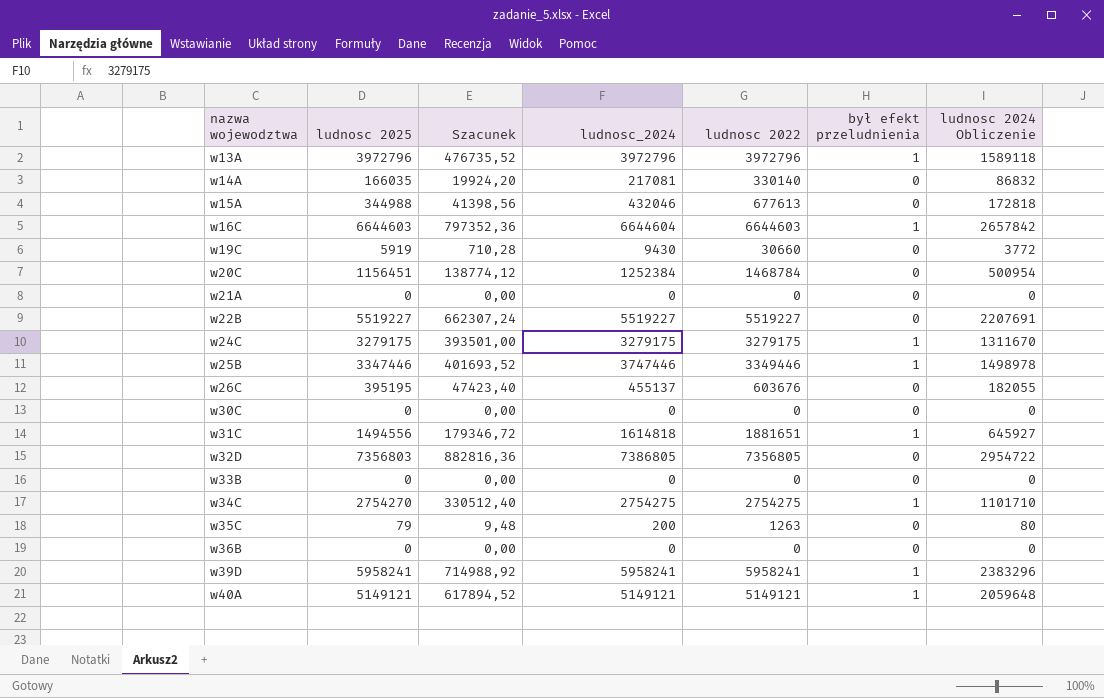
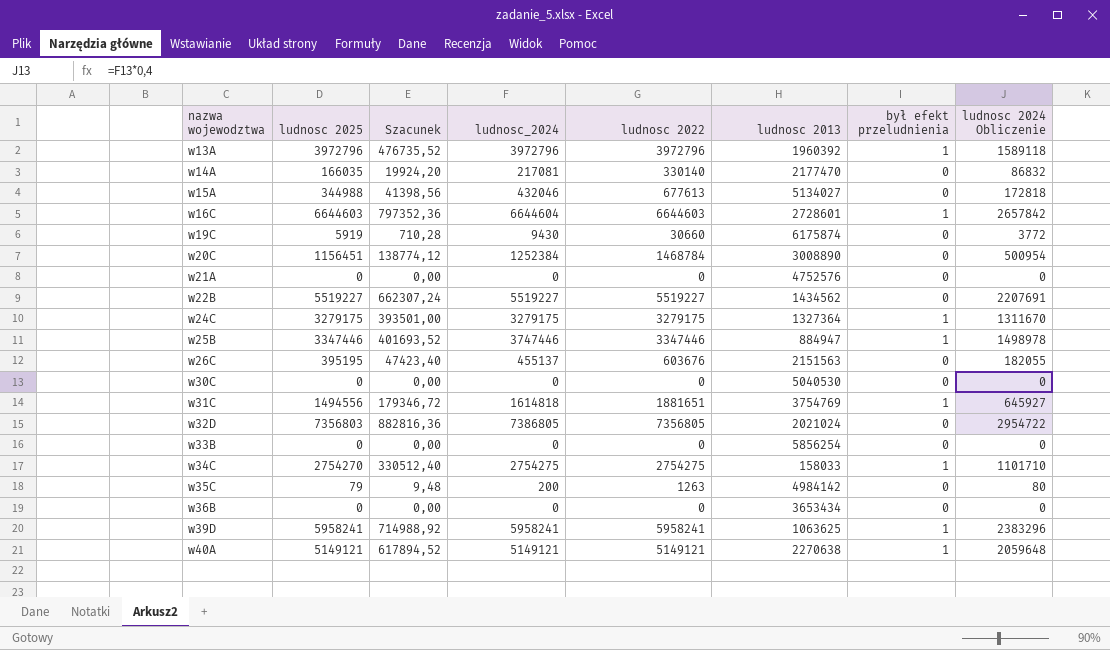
column ludnosc 2013 | position: none -> 6
w25B | ludnosc 2022: 3349446 -> 3347446

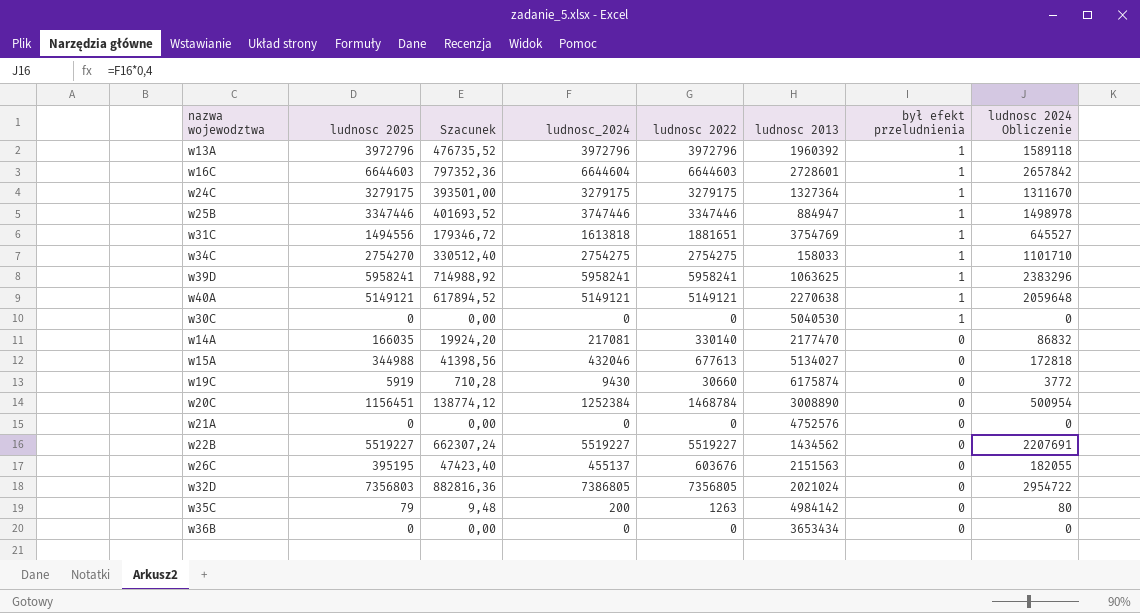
row order: nazwa wojewodztwa ascending -> był efekt przeludnienia descending
row w33B: 0 | 0,00 | 0 | 0 | 5856254 | 0 | 0 -> none
w31C | ludnosc_2024: 1614818 -> 1613818
w31C | ludnosc 2024 Obliczenie: 645927 -> 645527
w30C | był efekt przeludnienia: 0 -> 1

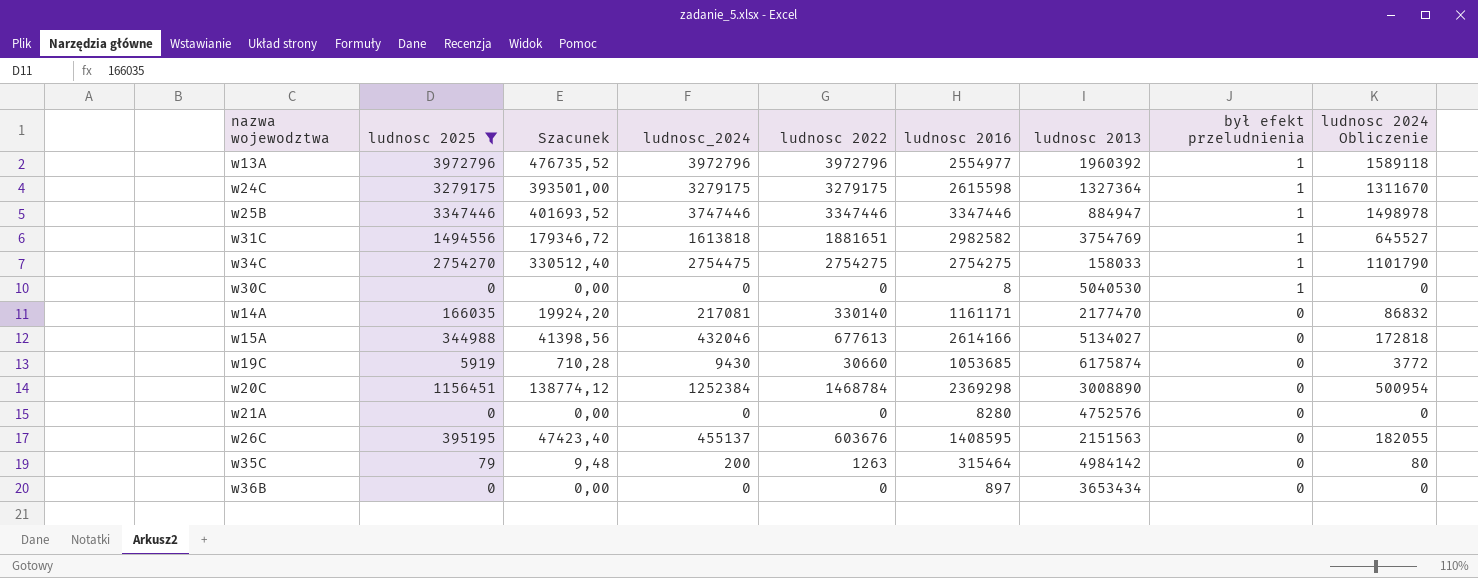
filter: none -> ludnosc 2025 <= 3972796
column ludnosc 2016 | position: none -> 6
w34C | ludnosc_2024: 2754275 -> 2754475
w34C | ludnosc 2024 Obliczenie: 1101710 -> 1101790

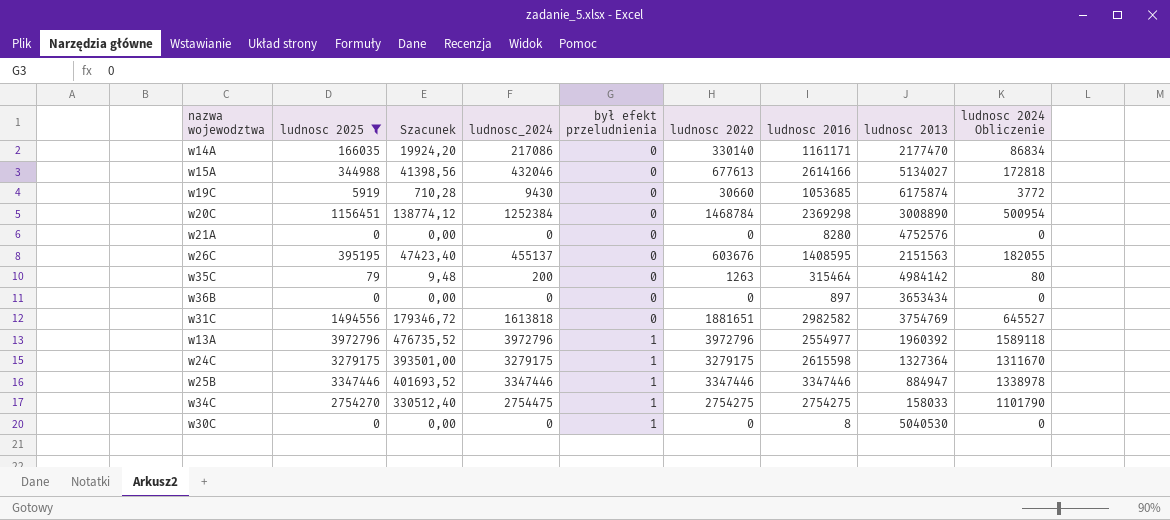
row order: był efekt przeludnienia descending -> był efekt przeludnienia ascending
column był efekt przeludnienia | position: 8 -> 5
w14A | ludnosc_2024: 217081 -> 217086
w14A | ludnosc 2024 Obliczenie: 86832 -> 86834
w31C | był efekt przeludnienia: 1 -> 0
w25B | ludnosc_2024: 3747446 -> 3347446
w25B | ludnosc 2024 Obliczenie: 1498978 -> 1338978

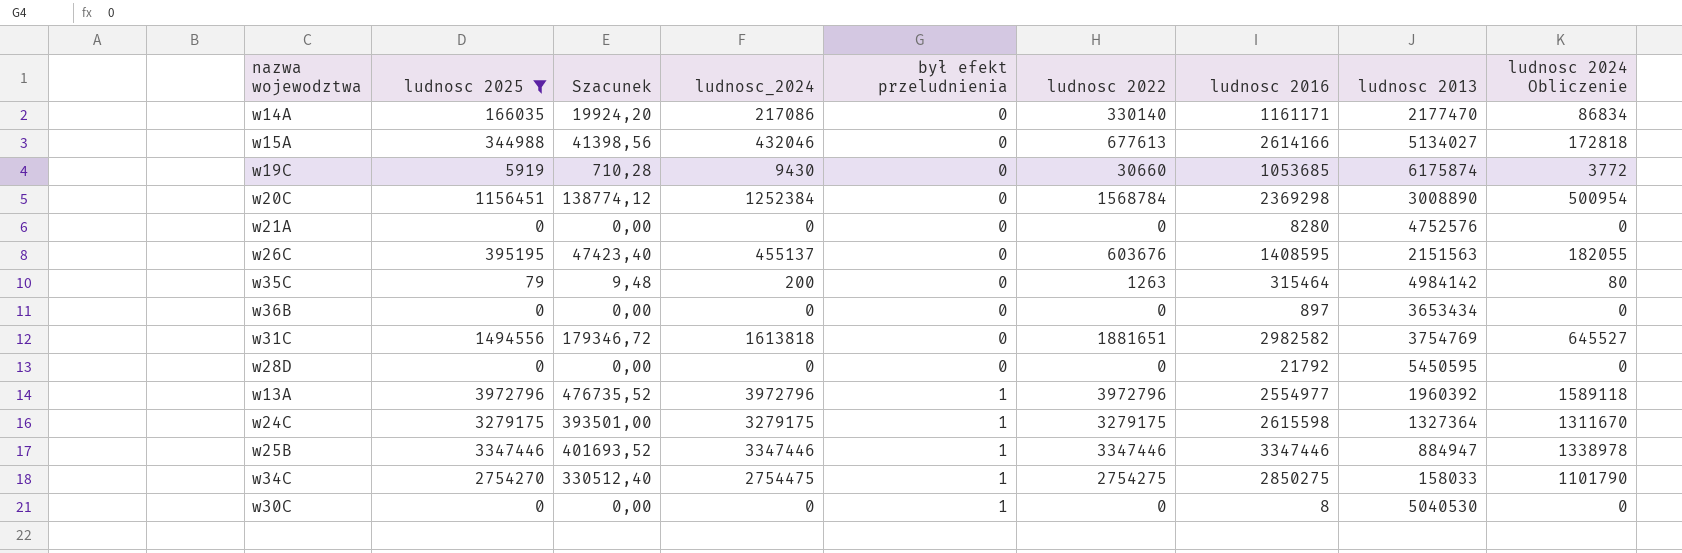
w20C | ludnosc 2022: 1468784 -> 1568784
row w28D: none -> 0 | 0,00 | 0 | 0 | 0 | 21792 | 5450595 | 0
w34C | ludnosc 2016: 2754275 -> 2850275

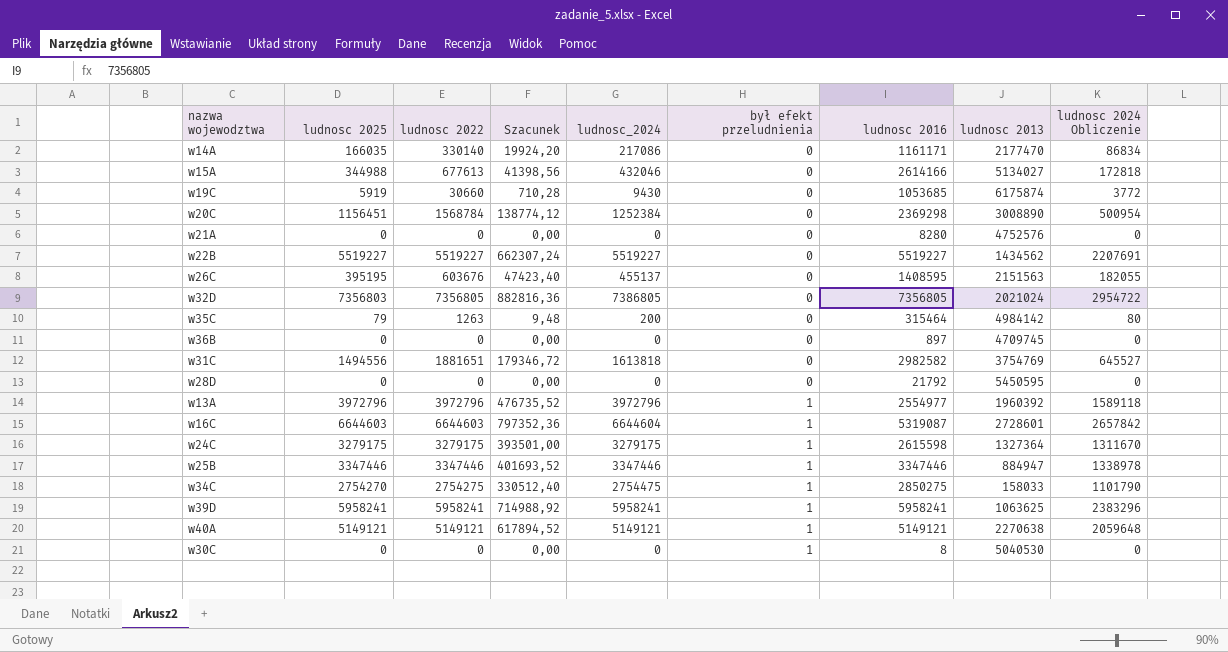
filter: ludnosc 2025 <= 3972796 -> none
column ludnosc 2022 | position: 6 -> 3
w36B | ludnosc 2013: 3653434 -> 4709745

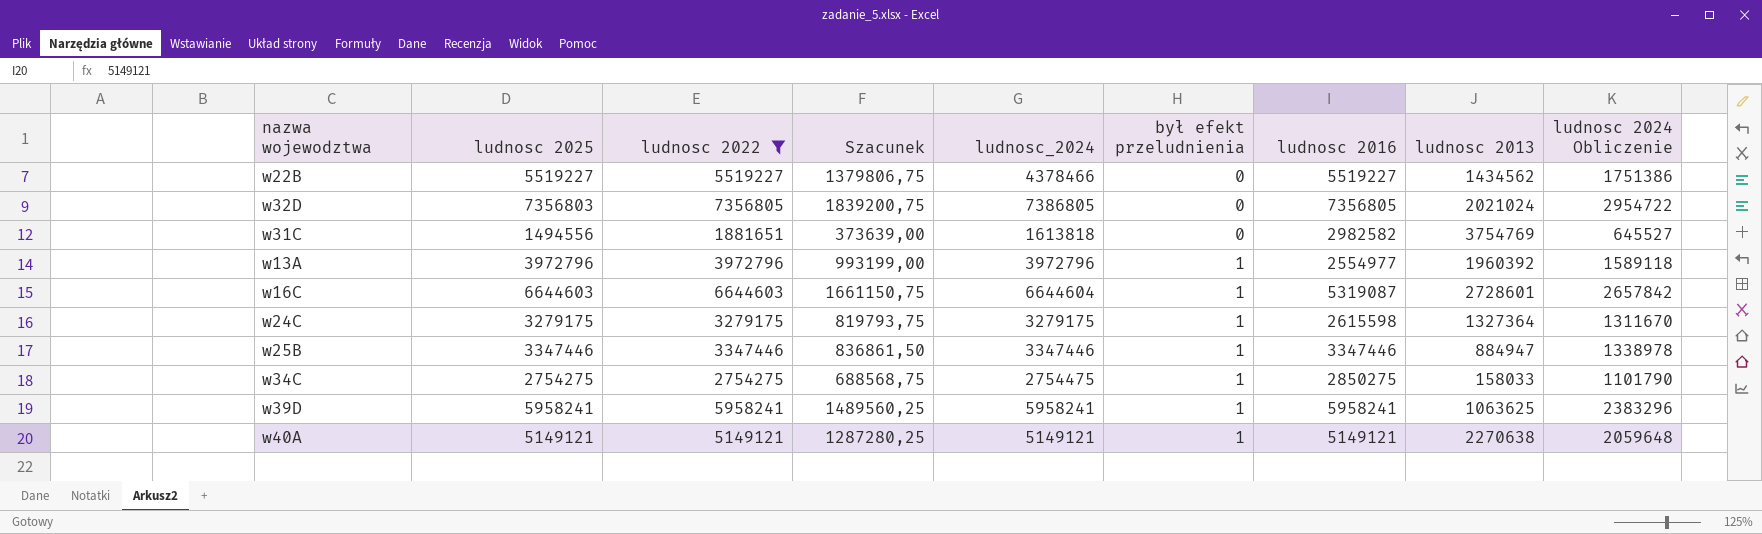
filter: none -> ludnosc 2022 >= 1881651
column Szacunek | formula: [ludnosc 2025] * 0,12 -> [ludnosc 2025] * 0,25
w22B | ludnosc_2024: 5519227 -> 4378466
w22B | ludnosc 2024 Obliczenie: 2207691 -> 1751386
w34C | ludnosc 2025: 2754270 -> 2754275

